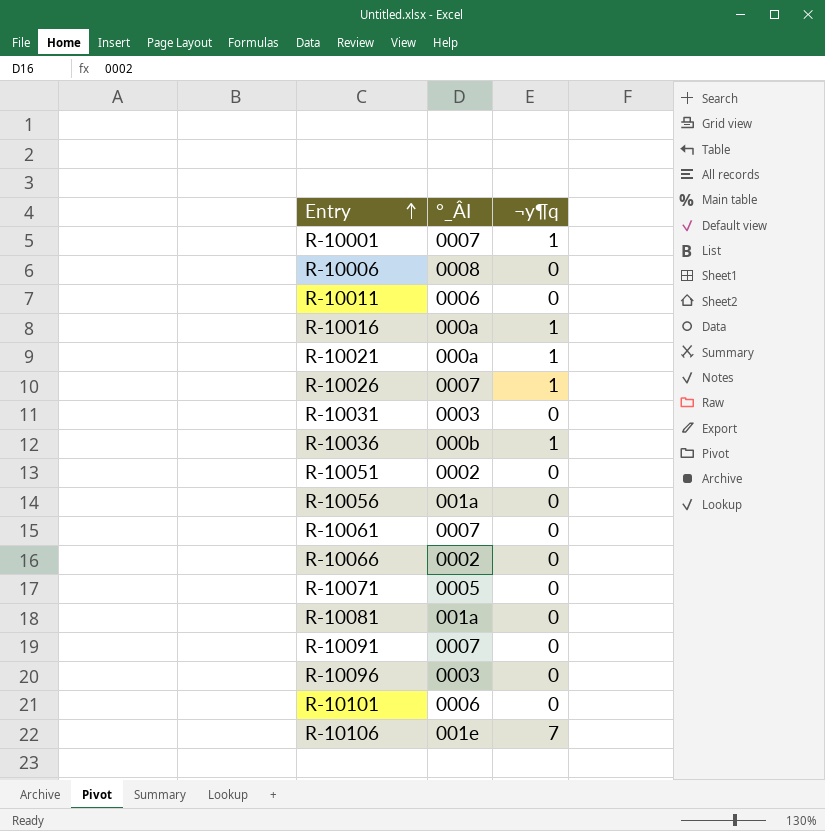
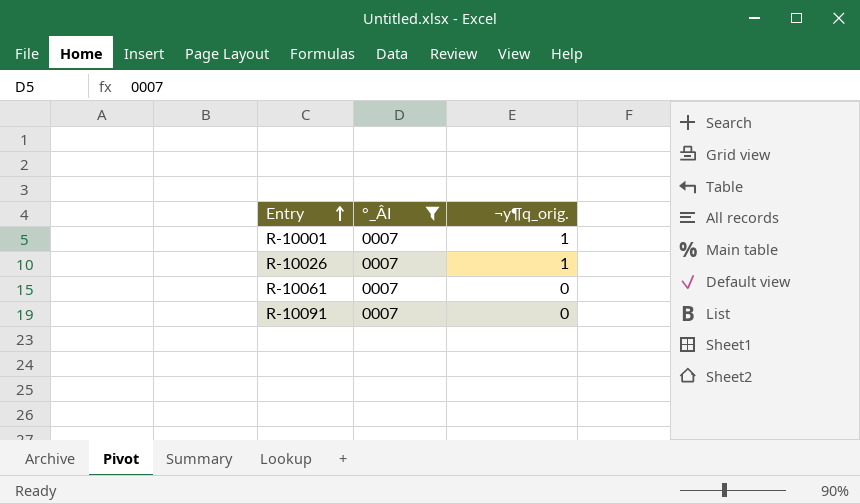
filter: none -> °_ÂI = 0007
column name: ¬y¶q -> ¬y¶q_orig.

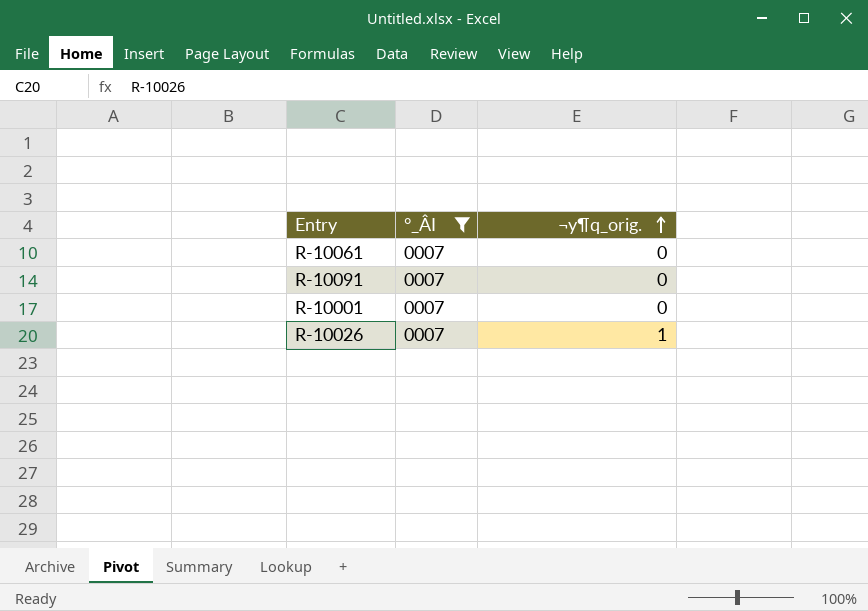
row order: Entry ascending -> ¬y¶q_orig. ascending
R-10001 | ¬y¶q_orig.: 1 -> 0

